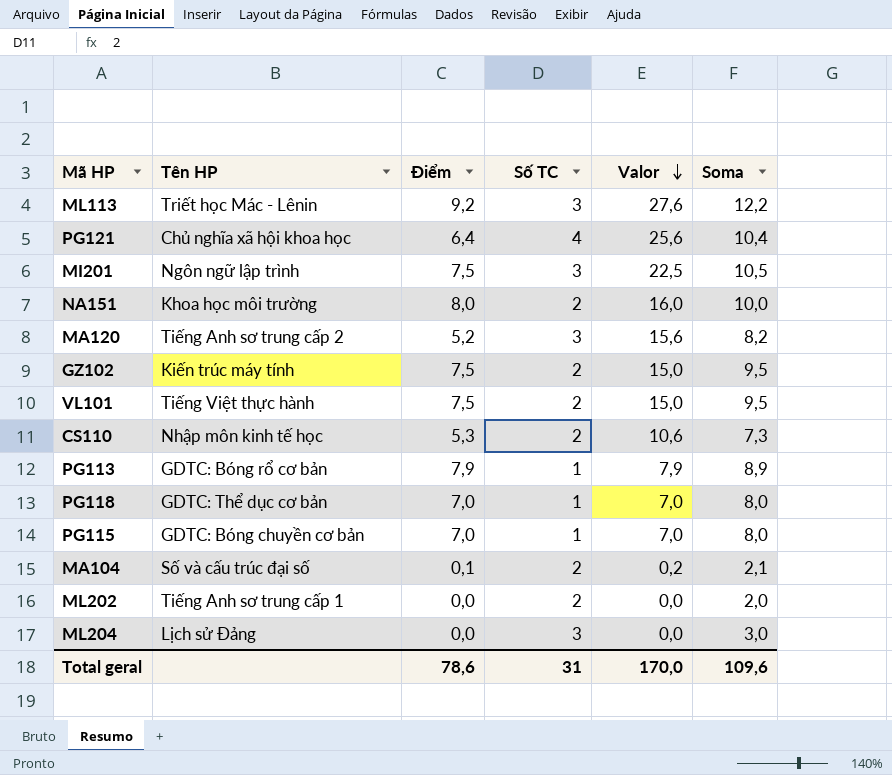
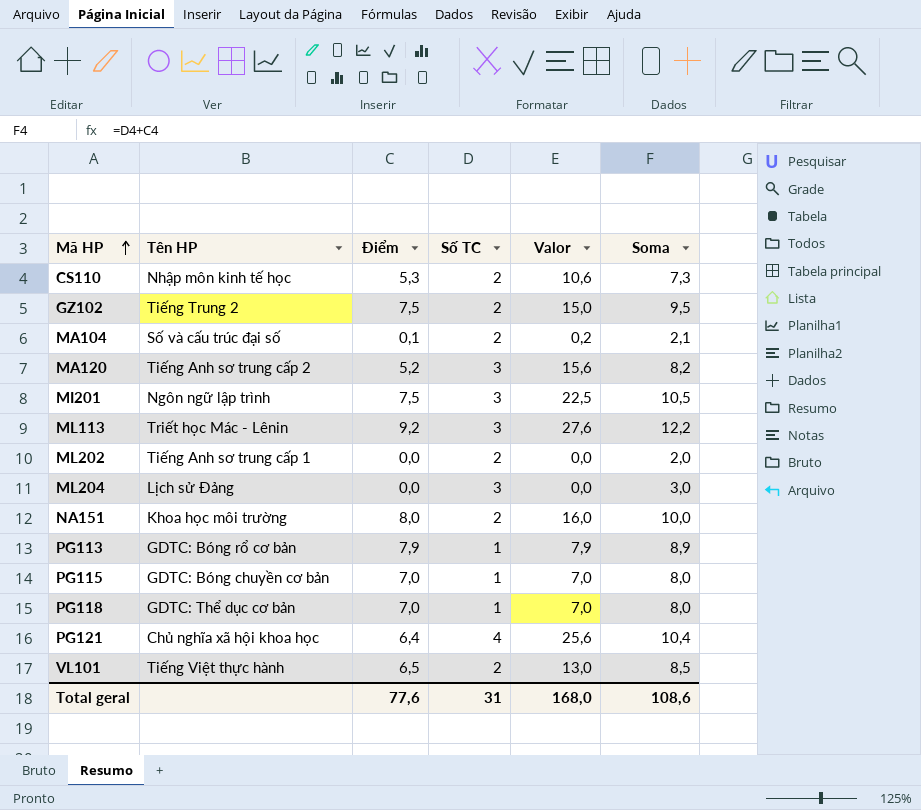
row order: Valor descending -> Mã HP ascending
GZ102 | Tên HP: Kiến trúc máy tính -> Tiếng Trung 2
VL101 | Điểm: 7,5 -> 6,5
VL101 | Valor: 15,0 -> 13,0
VL101 | Soma: 9,5 -> 8,5
Total geral | Điểm: 78,6 -> 77,6
Total geral | Valor: 170,0 -> 168,0
Total geral | Soma: 109,6 -> 108,6

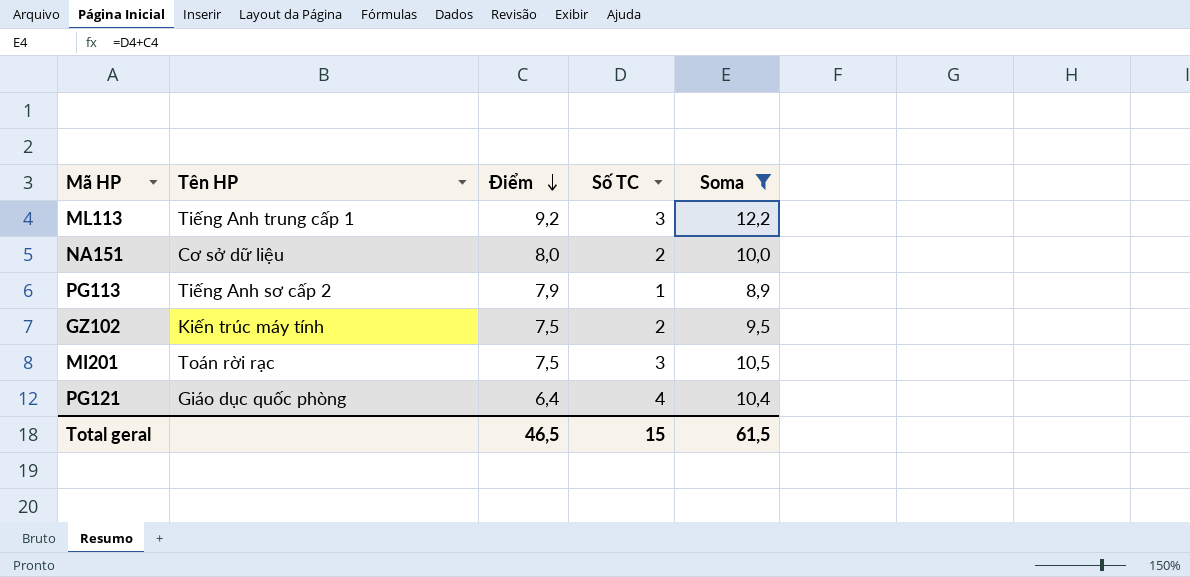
filter: none -> Soma >= 8,9
row order: Mã HP ascending -> Điểm descending
column Valor | formula: [Điểm] * [Số TC] -> none
ML113 | Tên HP: Triết học Mác - Lênin -> Tiếng Anh trung cấp 1
NA151 | Tên HP: Khoa học môi trường -> Cơ sở dữ liệu
PG113 | Tên HP: GDTC: Bóng rổ cơ bản -> Tiếng Anh sơ cấp 2
GZ102 | Tên HP: Tiếng Trung 2 -> Kiến trúc máy tính
MI201 | Tên HP: Ngôn ngữ lập trình -> Toán rời rạc
PG121 | Tên HP: Chủ nghĩa xã hội khoa học -> Giáo dục quốc phòng
Total geral | Điểm: 77,6 -> 46,5
Total geral | Số TC: 31 -> 15
Total geral | Soma: 108,6 -> 61,5

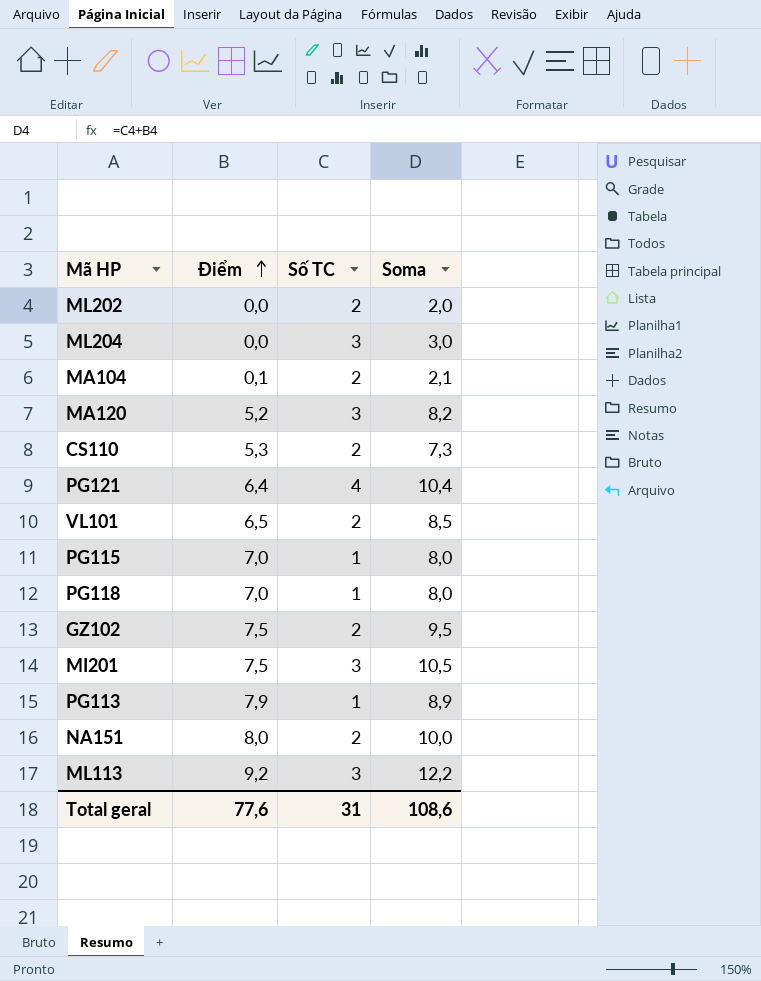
filter: Soma >= 8,9 -> none
row order: Điểm descending -> Điểm ascending
column Tên HP | position: 2 -> none
Total geral | Điểm: 46,5 -> 77,6
Total geral | Số TC: 15 -> 31
Total geral | Soma: 61,5 -> 108,6

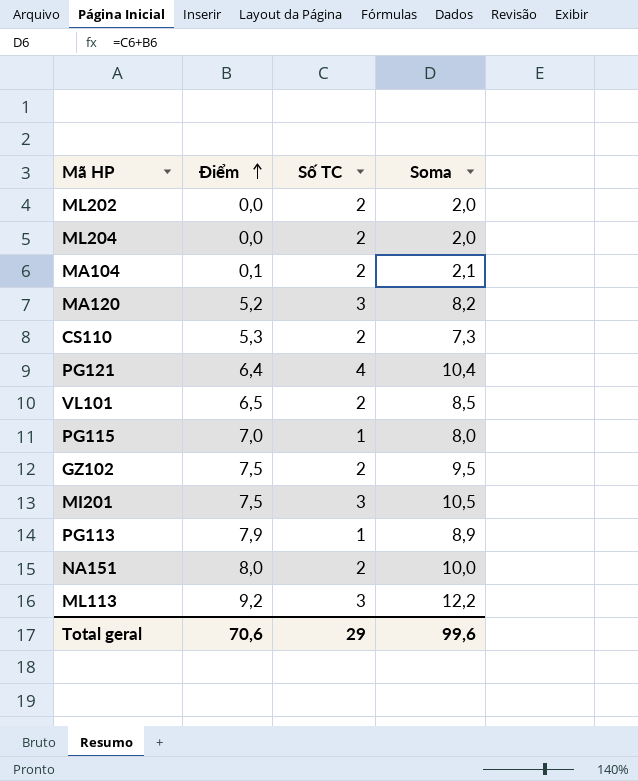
row PG118: 7,0 | 1 | 8,0 -> none
ML204 | Số TC: 3 -> 2
ML204 | Soma: 3,0 -> 2,0
Total geral | Điểm: 77,6 -> 70,6
Total geral | Số TC: 31 -> 29
Total geral | Soma: 108,6 -> 99,6

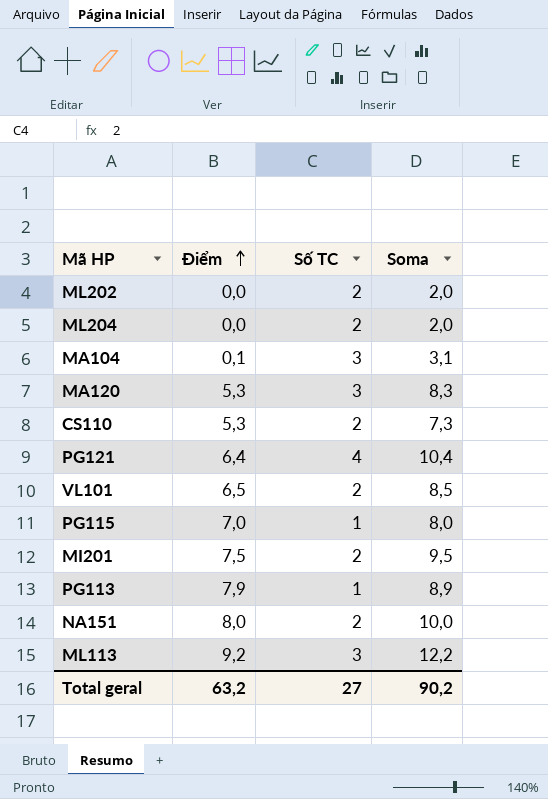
row GZ102: 7,5 | 2 | 9,5 -> none
MA104 | Số TC: 2 -> 3
MA104 | Soma: 2,1 -> 3,1
MA120 | Điểm: 5,2 -> 5,3
MA120 | Soma: 8,2 -> 8,3
MI201 | Số TC: 3 -> 2
MI201 | Soma: 10,5 -> 9,5
Total geral | Điểm: 70,6 -> 63,2
Total geral | Số TC: 29 -> 27
Total geral | Soma: 99,6 -> 90,2

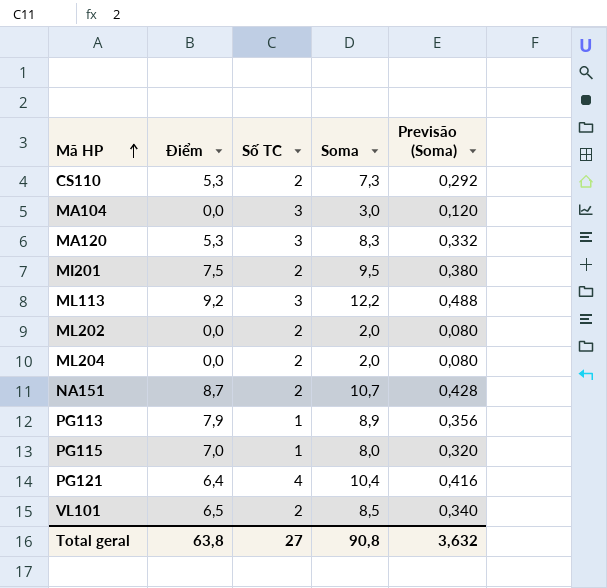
row order: Điểm ascending -> Mã HP ascending
column Previsão (Soma) | formula: none -> [Soma] * 0,04
MA104 | Điểm: 0,1 -> 0,0
MA104 | Soma: 3,1 -> 3,0
NA151 | Điểm: 8,0 -> 8,7
NA151 | Soma: 10,0 -> 10,7
Total geral | Điểm: 63,2 -> 63,8
Total geral | Soma: 90,2 -> 90,8

